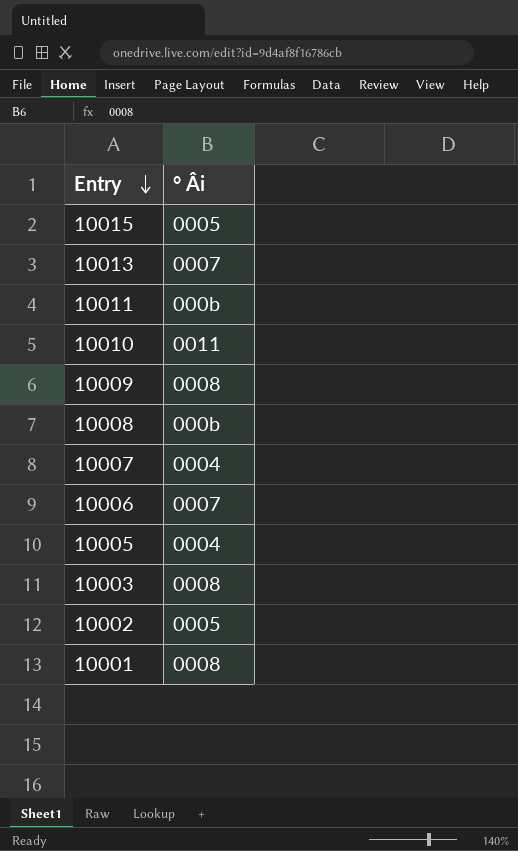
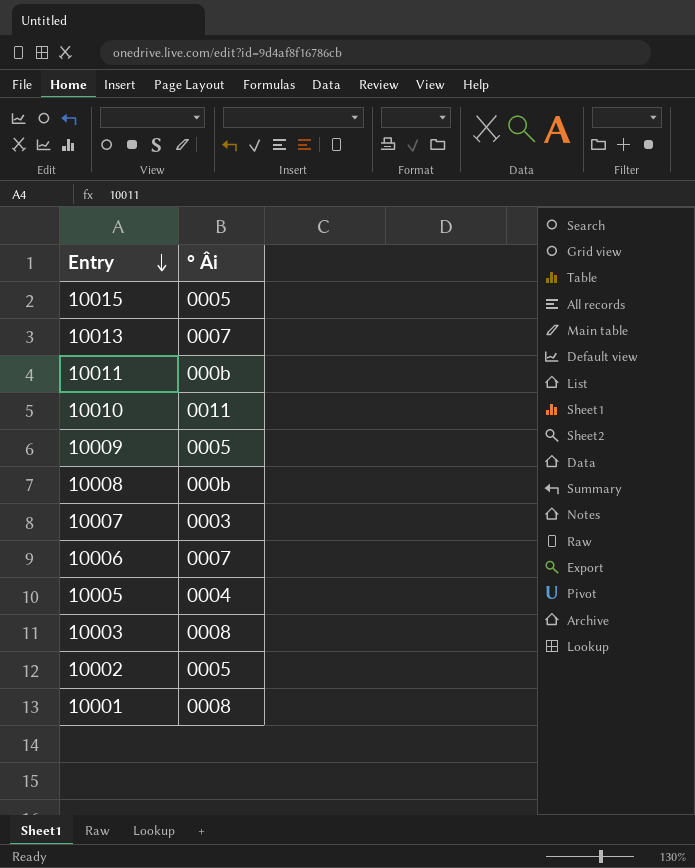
10009 | ° Âi: 0008 -> 0005
10007 | ° Âi: 0004 -> 0003

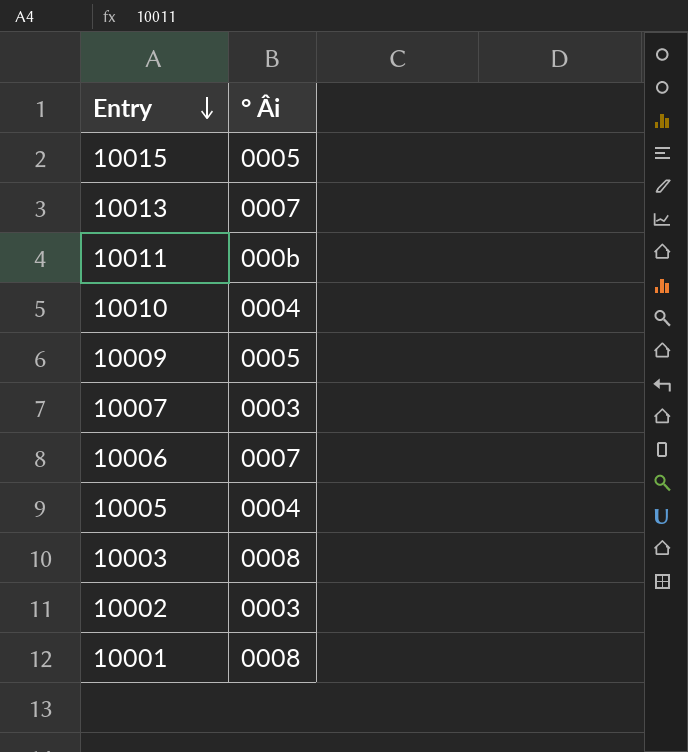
row 10008: 000b -> none
10010 | ° Âi: 0011 -> 0004
10002 | ° Âi: 0005 -> 0003

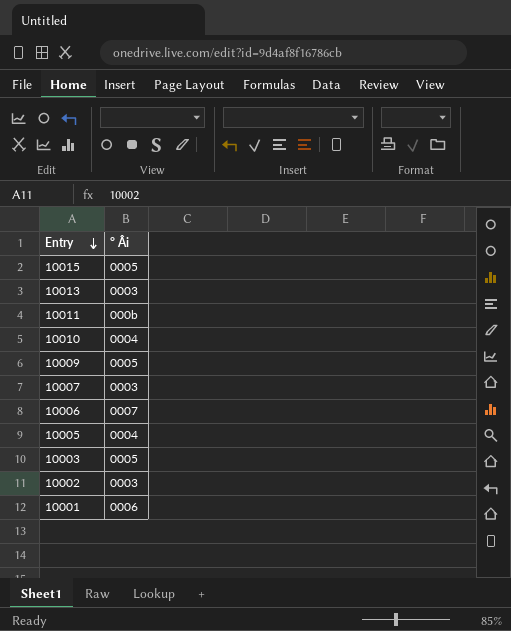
10013 | ° Âi: 0007 -> 0003
10003 | ° Âi: 0008 -> 0005
10001 | ° Âi: 0008 -> 0006

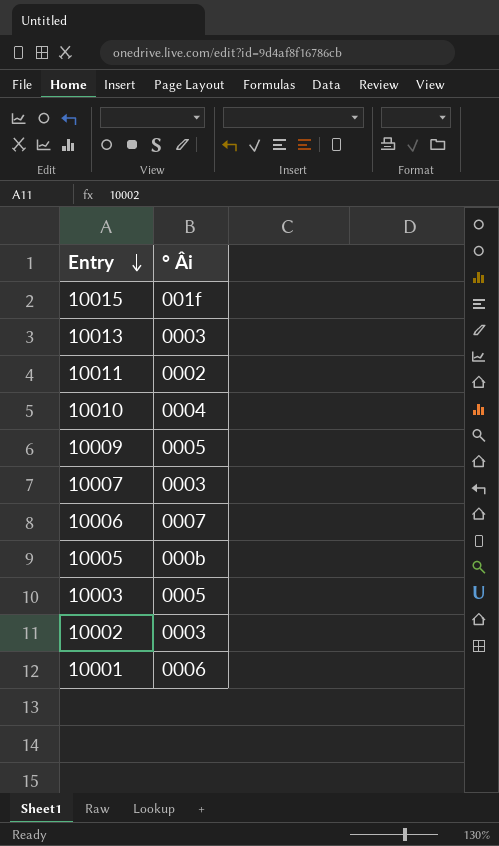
10015 | ° Âi: 0005 -> 001f
10011 | ° Âi: 000b -> 0002
10005 | ° Âi: 0004 -> 000b

